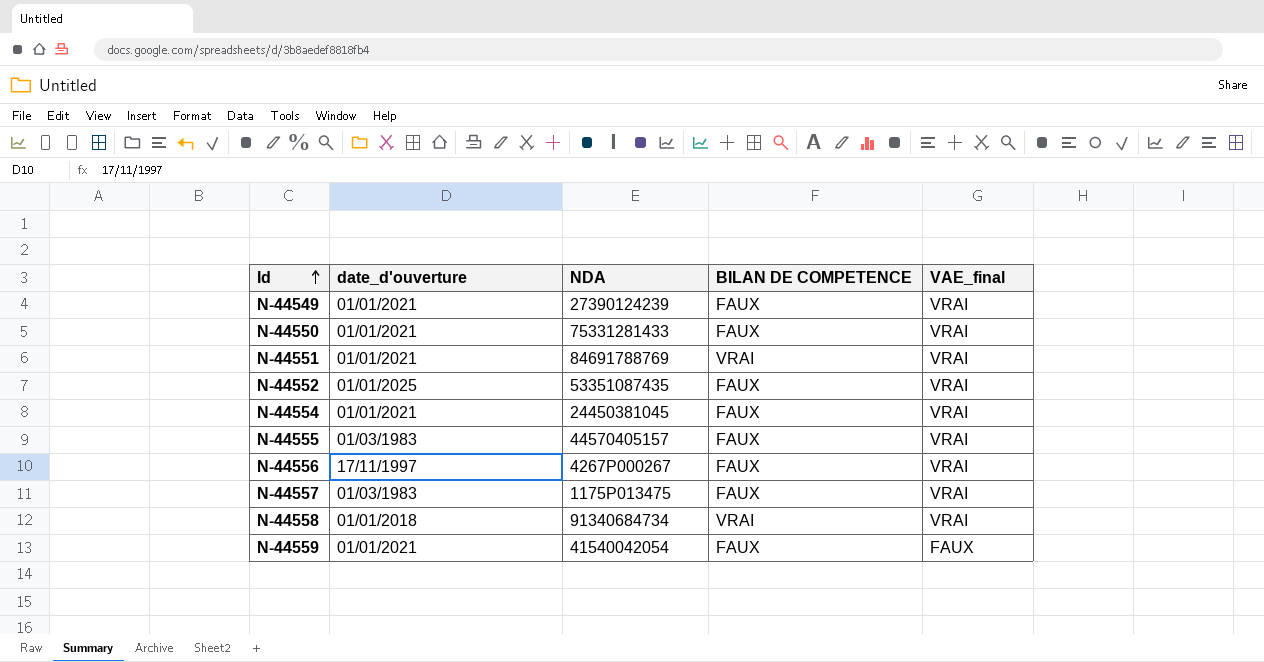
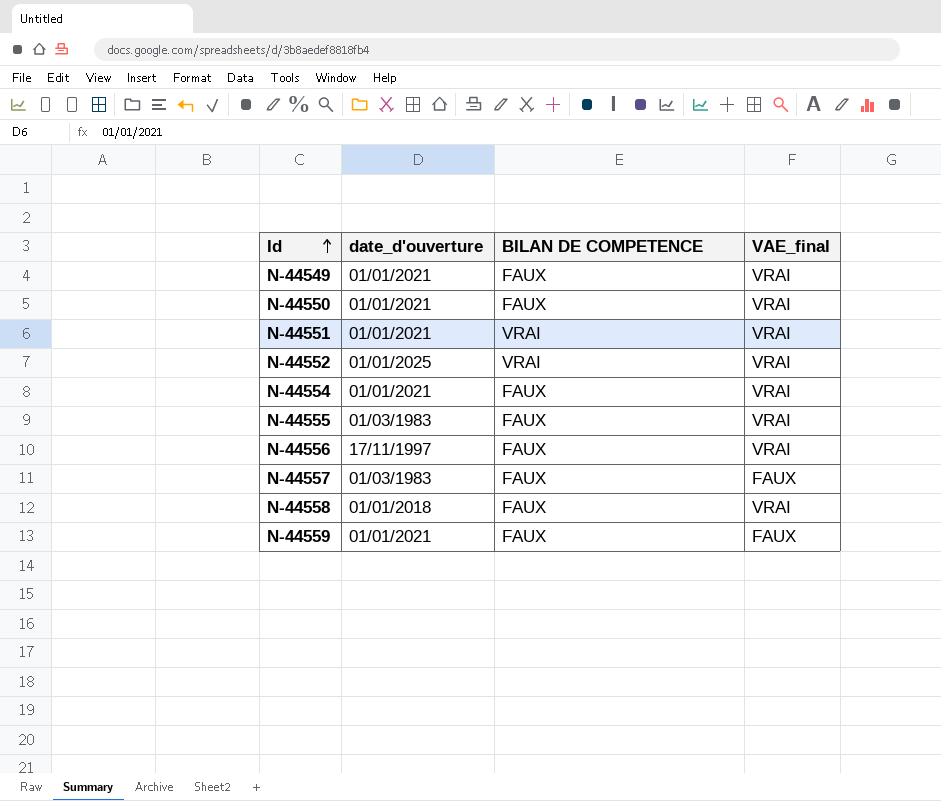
column NDA | position: 3 -> none
N-44552 | BILAN DE COMPETENCE: FAUX -> VRAI
N-44557 | VAE_final: VRAI -> FAUX
N-44558 | BILAN DE COMPETENCE: VRAI -> FAUX

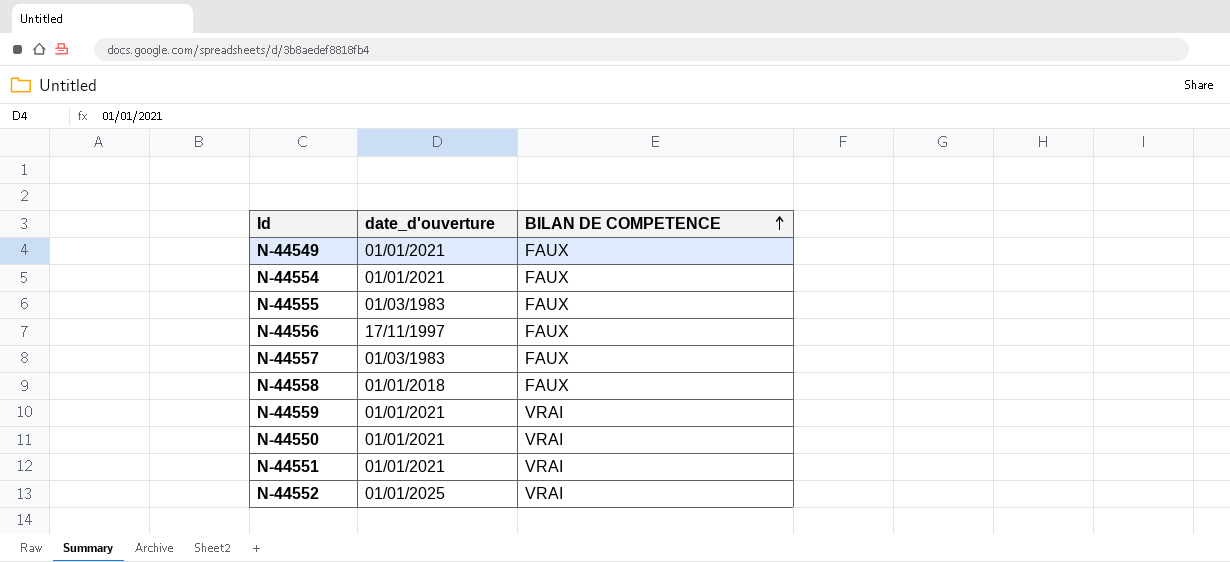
row order: Id ascending -> BILAN DE COMPETENCE ascending
column VAE_final | position: 4 -> none
N-44559 | BILAN DE COMPETENCE: FAUX -> VRAI
N-44550 | BILAN DE COMPETENCE: FAUX -> VRAI

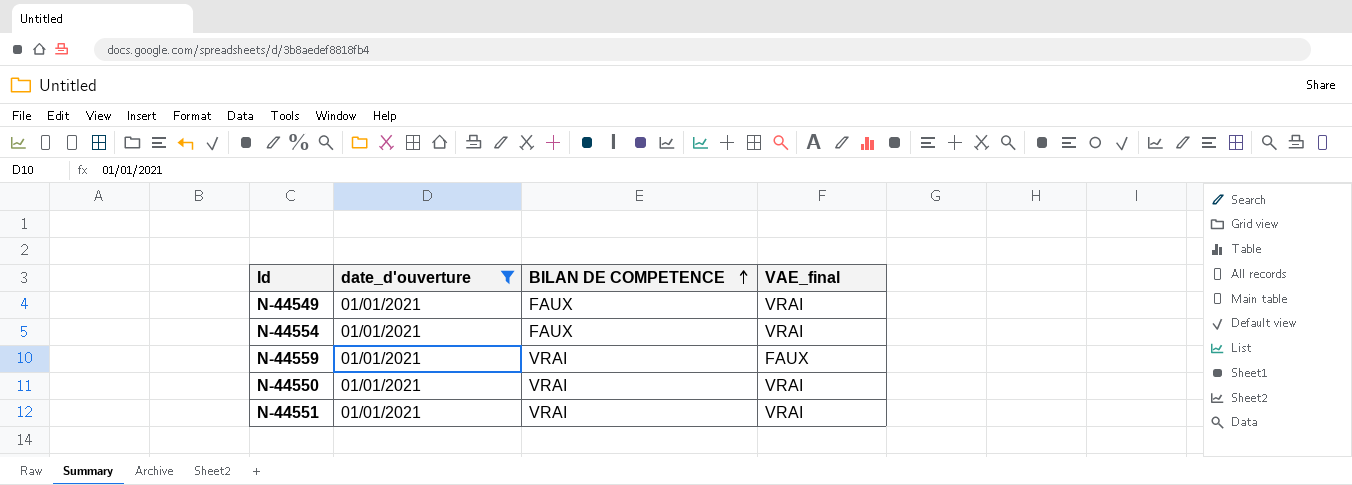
filter: none -> date_d'ouverture = 01/01/2021
column VAE_final | position: none -> 4

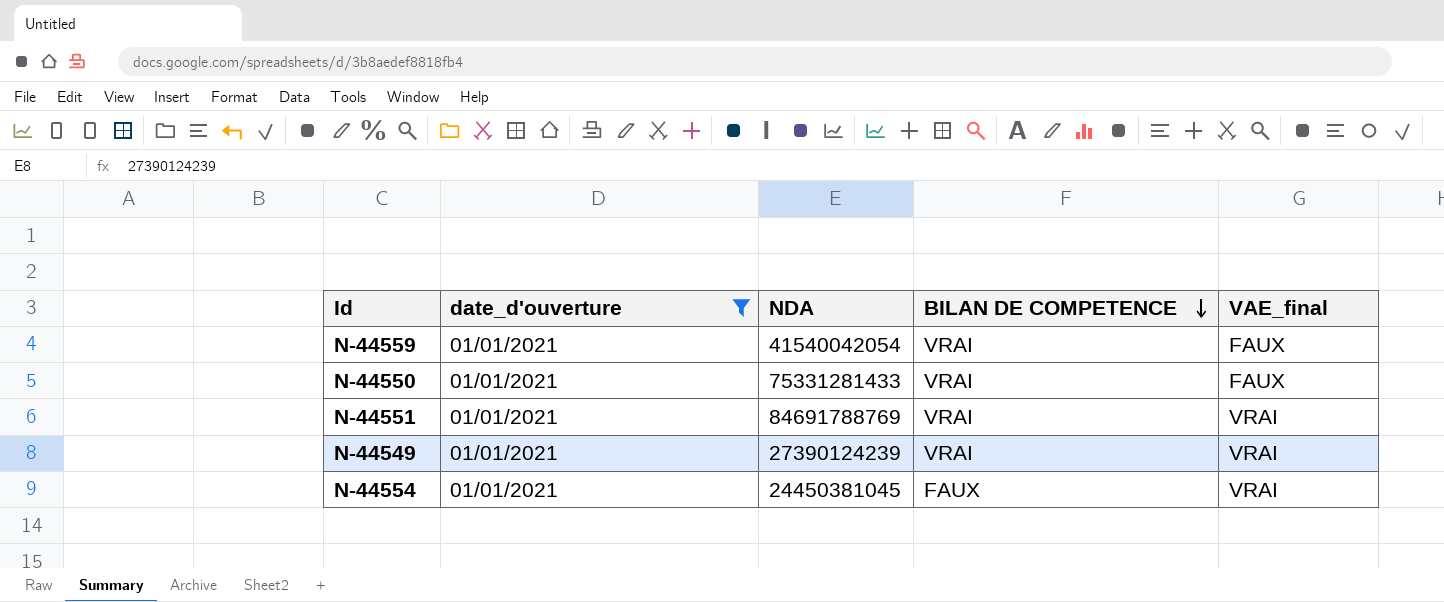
row order: BILAN DE COMPETENCE ascending -> BILAN DE COMPETENCE descending
column NDA | position: none -> 3
N-44550 | VAE_final: VRAI -> FAUX
N-44549 | BILAN DE COMPETENCE: FAUX -> VRAI

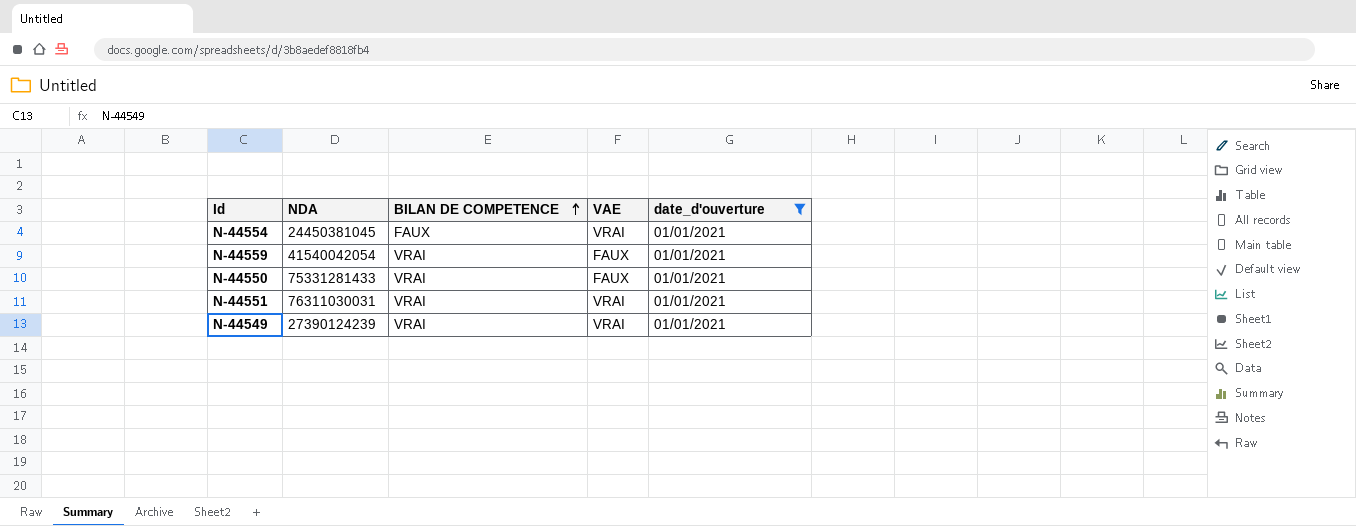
row order: BILAN DE COMPETENCE descending -> BILAN DE COMPETENCE ascending
column name: VAE_final -> VAE
column date_d'ouverture | position: 2 -> 5
N-44551 | NDA: 84691788769 -> 76311030031

